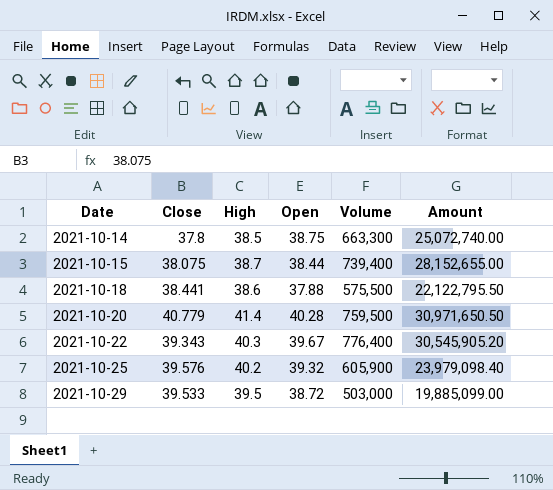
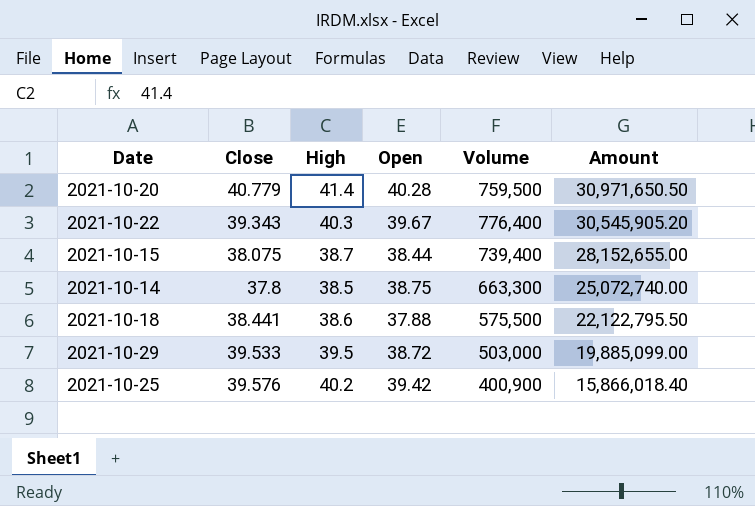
row order: Date ascending -> Amount descending
2021-10-25 | Open: 39.32 -> 39.42
2021-10-25 | Volume: 605,900 -> 400,900
2021-10-25 | Amount: 23,979,098.40 -> 15,866,018.40

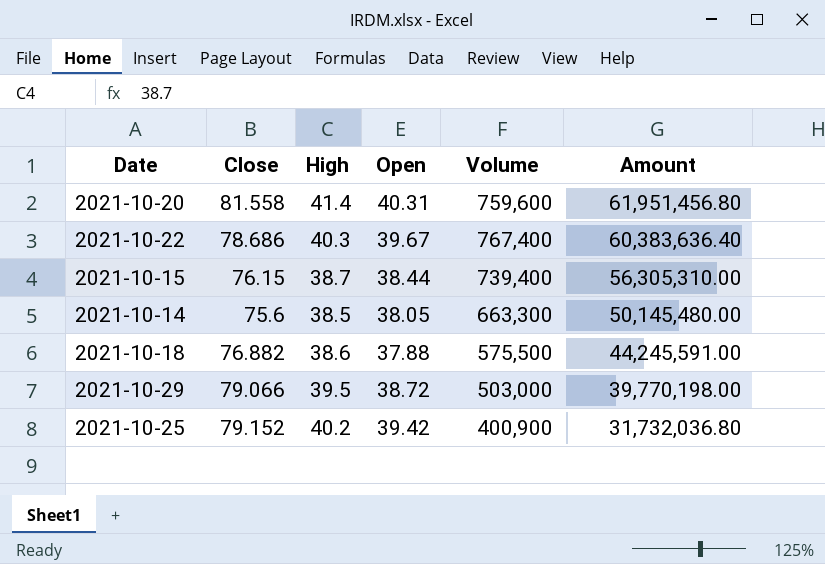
2021-10-20 | Close: 40.779 -> 81.558
2021-10-20 | Open: 40.28 -> 40.31
2021-10-20 | Volume: 759,500 -> 759,600
2021-10-20 | Amount: 30,971,650.50 -> 61,951,456.80
2021-10-22 | Close: 39.343 -> 78.686
2021-10-22 | Volume: 776,400 -> 767,400
2021-10-22 | Amount: 30,545,905.20 -> 60,383,636.40
2021-10-15 | Close: 38.075 -> 76.15
2021-10-15 | Amount: 28,152,655.00 -> 56,305,310.00
2021-10-14 | Close: 37.8 -> 75.6
2021-10-14 | Open: 38.75 -> 38.05
2021-10-14 | Amount: 25,072,740.00 -> 50,145,480.00
2021-10-18 | Close: 38.441 -> 76.882
2021-10-18 | Amount: 22,122,795.50 -> 44,245,591.00
2021-10-29 | Close: 39.533 -> 79.066
2021-10-29 | Amount: 19,885,099.00 -> 39,770,198.00
2021-10-25 | Close: 39.576 -> 79.152
2021-10-25 | Amount: 15,866,018.40 -> 31,732,036.80

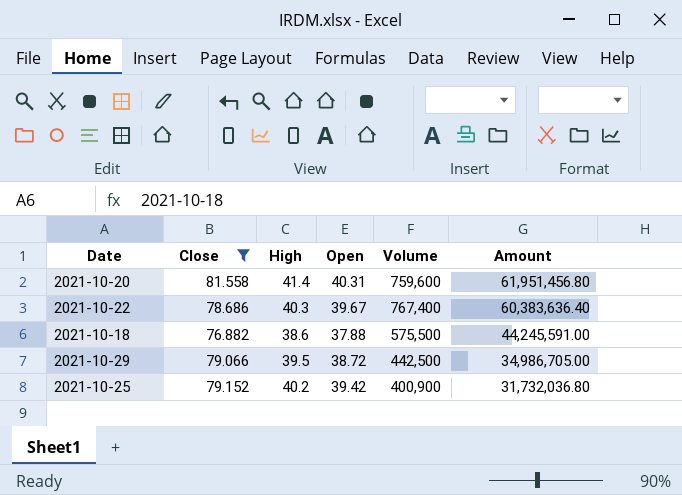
filter: none -> Close >= 76.882
2021-10-29 | Volume: 503,000 -> 442,500
2021-10-29 | Amount: 39,770,198.00 -> 34,986,705.00

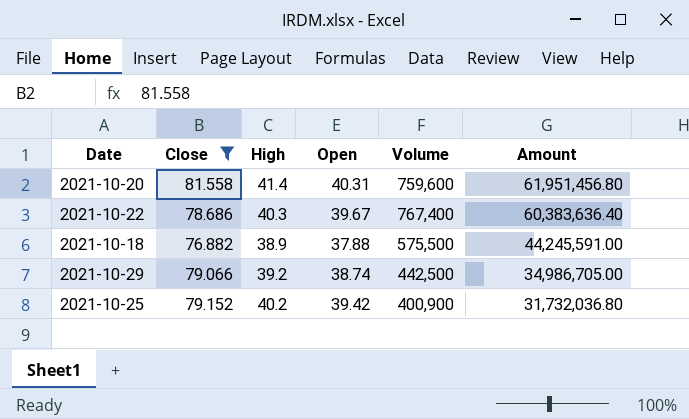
2021-10-18 | High: 38.6 -> 38.9
2021-10-29 | High: 39.5 -> 39.2
2021-10-29 | Open: 38.72 -> 38.74

